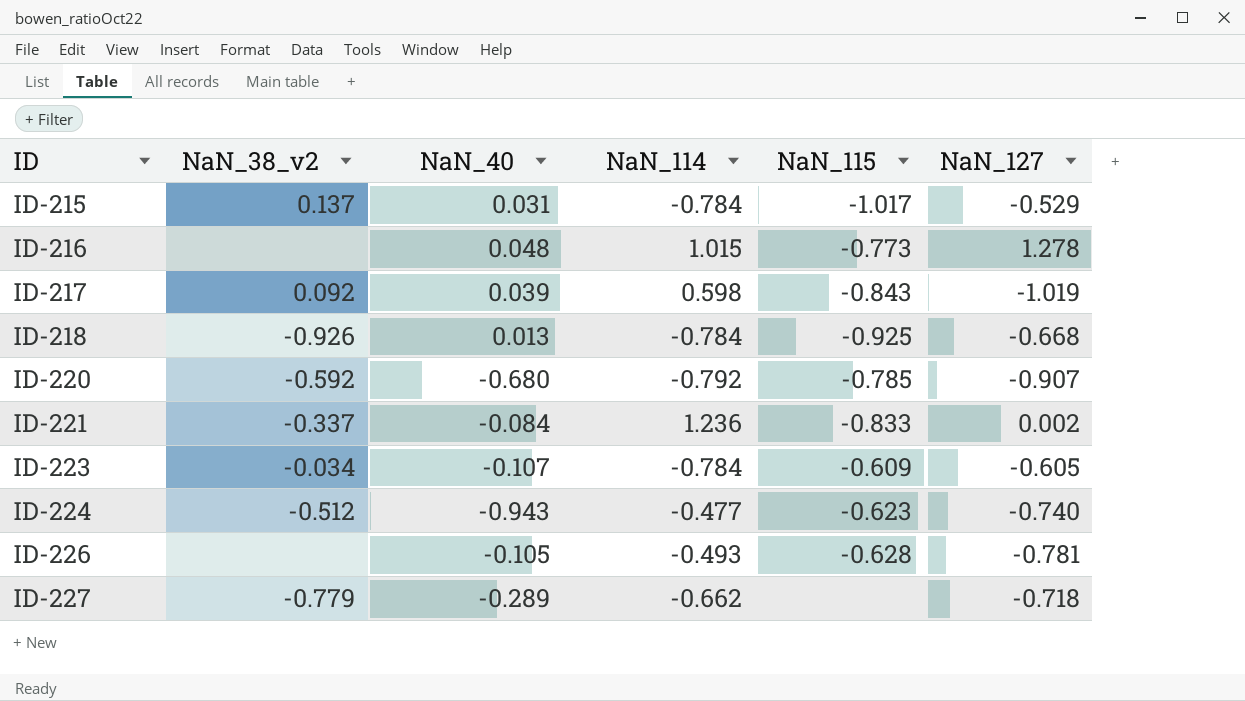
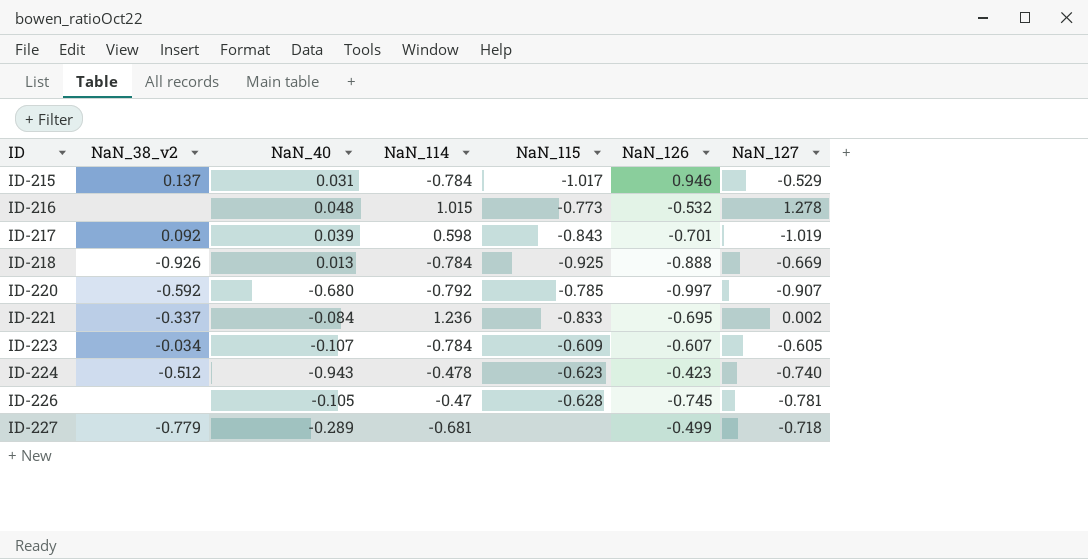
column NaN_126 | position: none -> 6
ID-218 | NaN_127: -0.668 -> -0.669
ID-224 | NaN_114: -0.477 -> -0.478
ID-226 | NaN_114: -0.493 -> -0.47
ID-227 | NaN_114: -0.662 -> -0.681

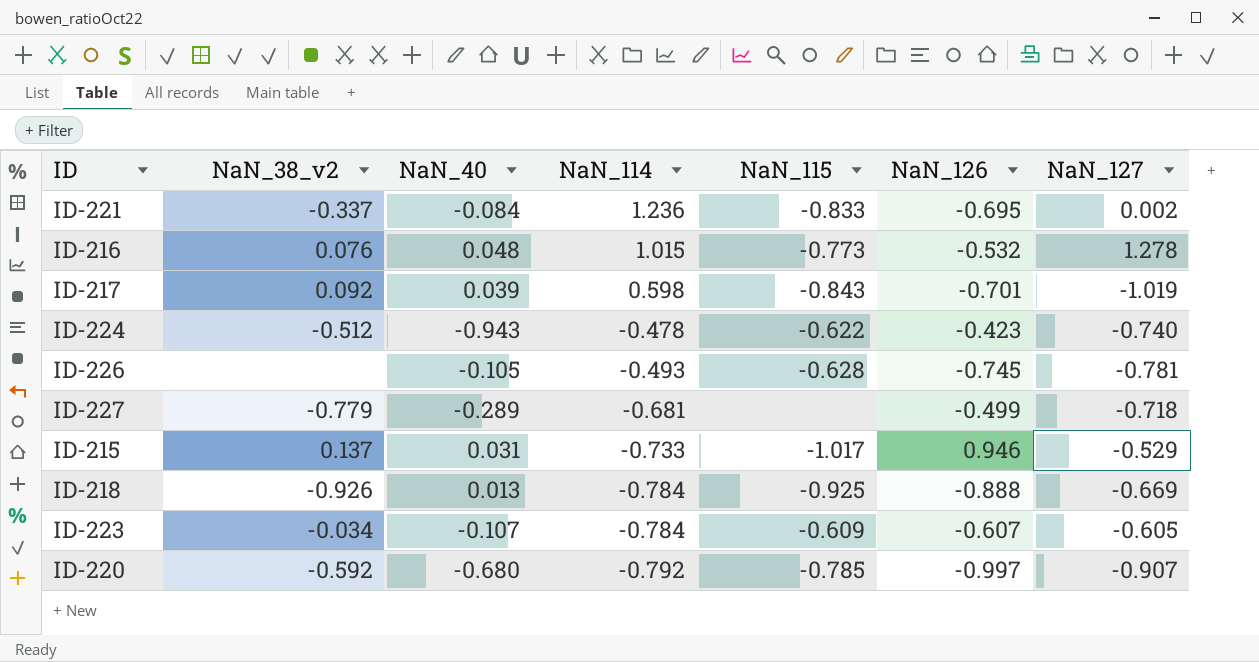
row order: ID ascending -> NaN_114 descending
ID-216 | NaN_38_v2: none -> 0.076
ID-224 | NaN_115: -0.623 -> -0.622
ID-226 | NaN_114: -0.47 -> -0.493
ID-215 | NaN_114: -0.784 -> -0.733

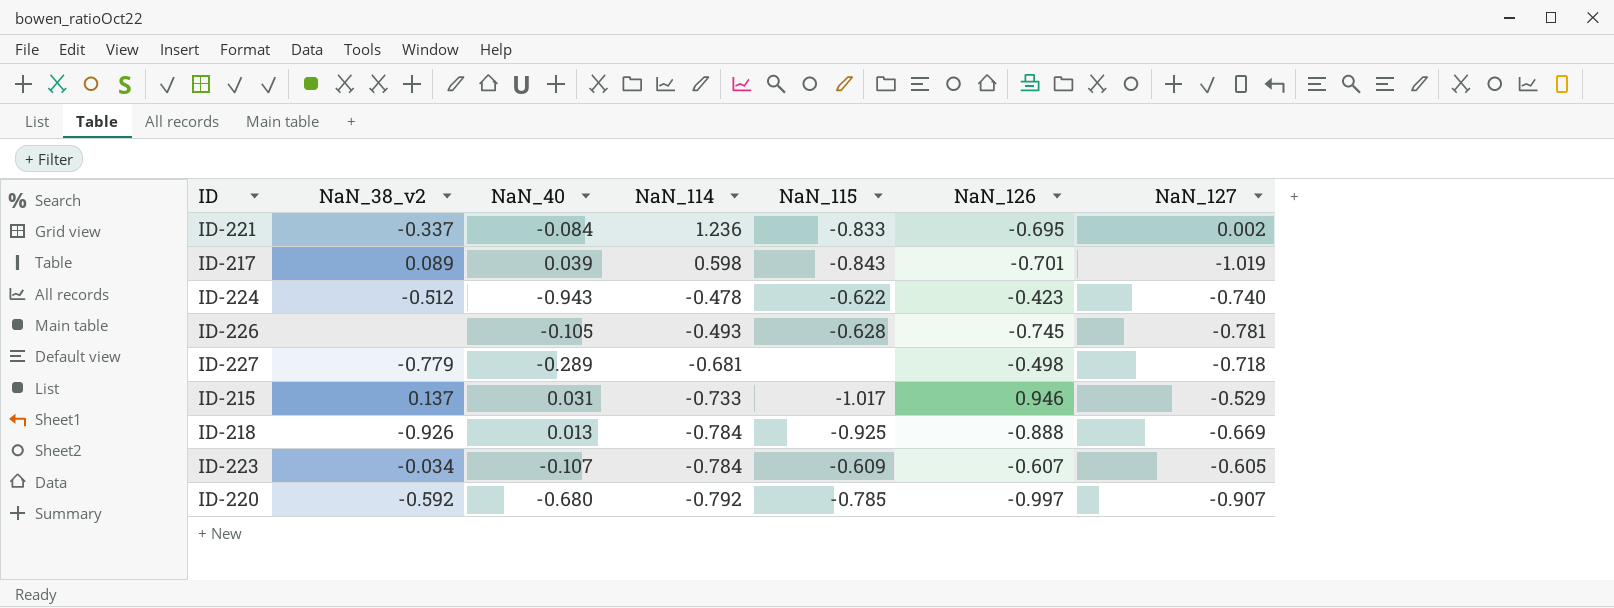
row ID-216: 0.076 | 0.048 | 1.015 | -0.773 | -0.532 | 1.278 -> none
ID-217 | NaN_38_v2: 0.092 -> 0.089
ID-227 | NaN_126: -0.499 -> -0.498

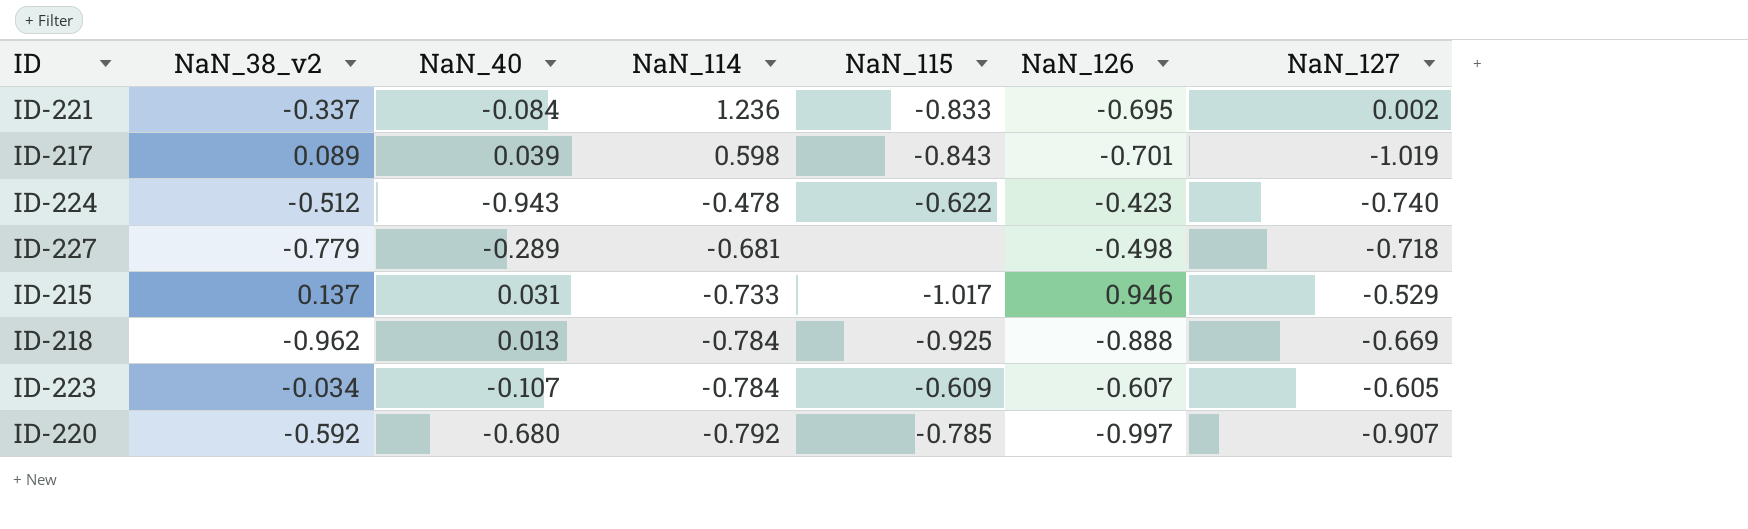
row ID-226: none | -0.105 | -0.493 | -0.628 | -0.745 | -0.781 -> none
ID-218 | NaN_38_v2: -0.926 -> -0.962

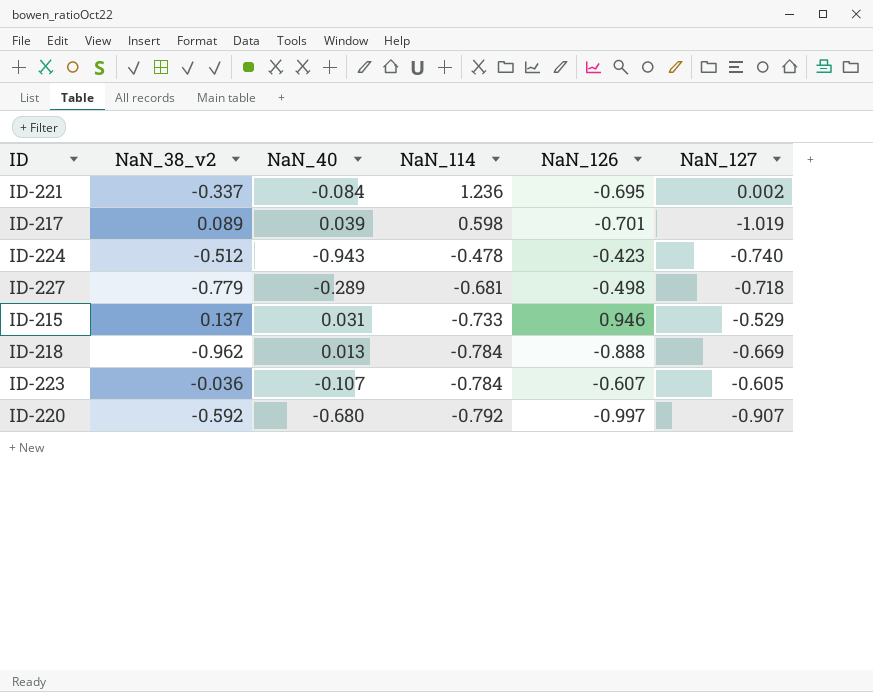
column NaN_115 | position: 5 -> none
ID-223 | NaN_38_v2: -0.034 -> -0.036

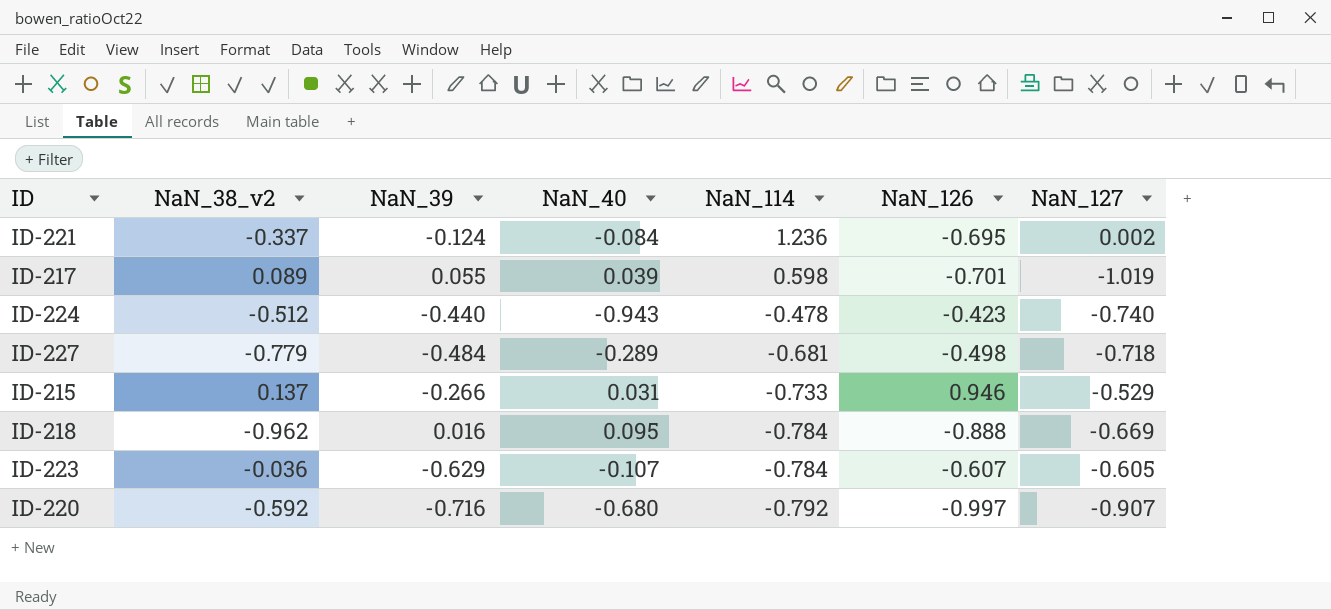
column NaN_39 | position: none -> 3
ID-218 | NaN_40: 0.013 -> 0.095

